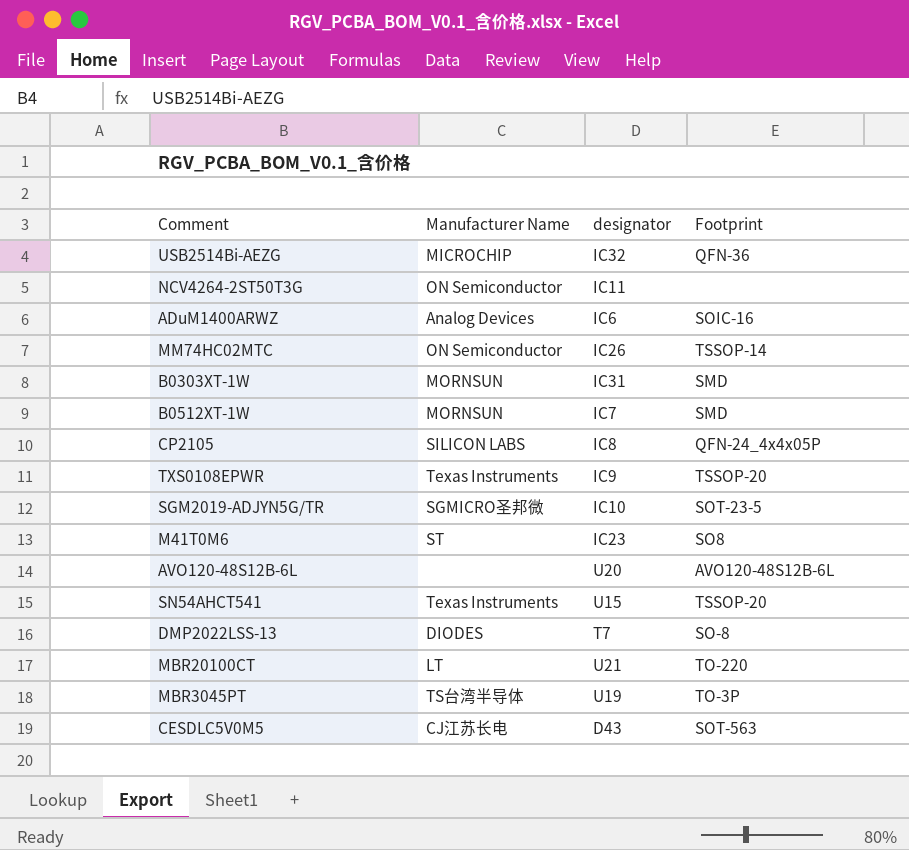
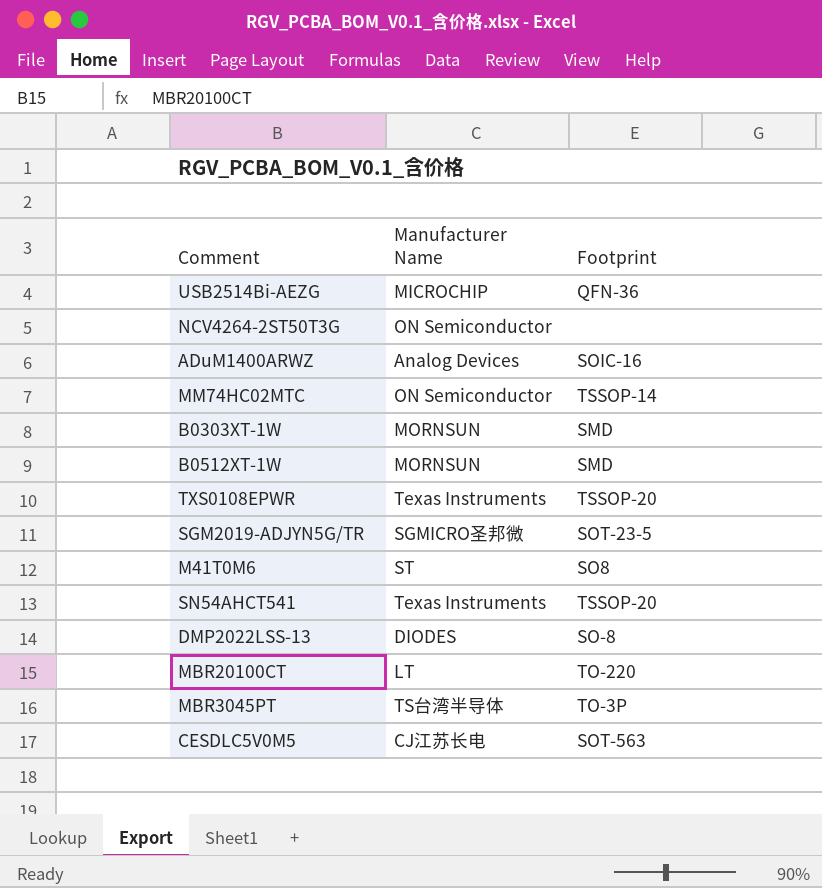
column designator | position: 3 -> none
row CP2105: SILICON LABS | IC8 | QFN-24_4x4x05P -> none
row AVO120-48S12B-6L: none | U20 | AVO120-48S12B-6L -> none

